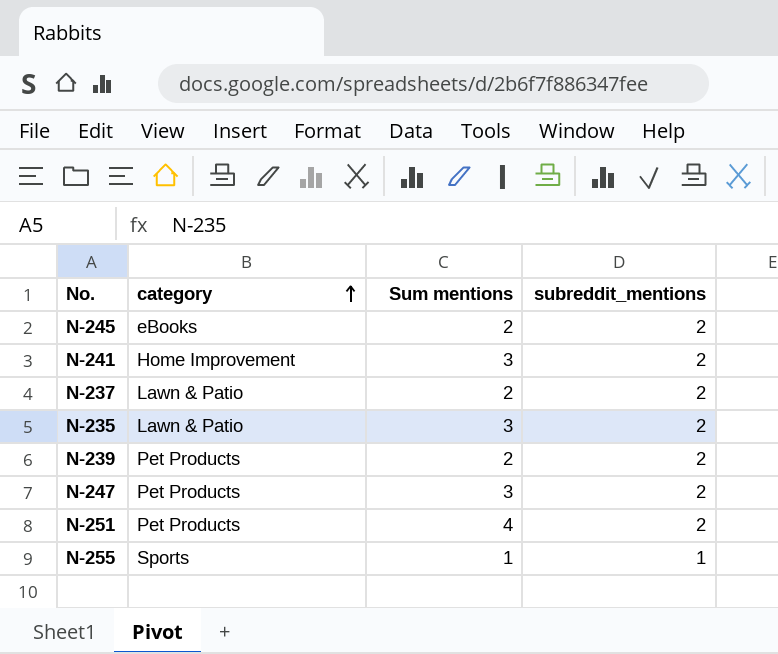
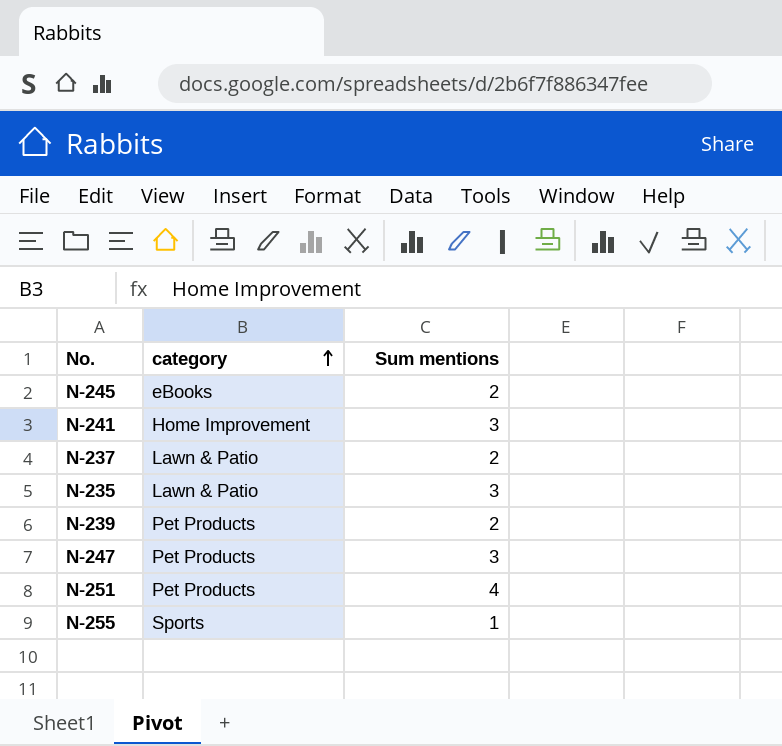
column subreddit_mentions | position: 4 -> none

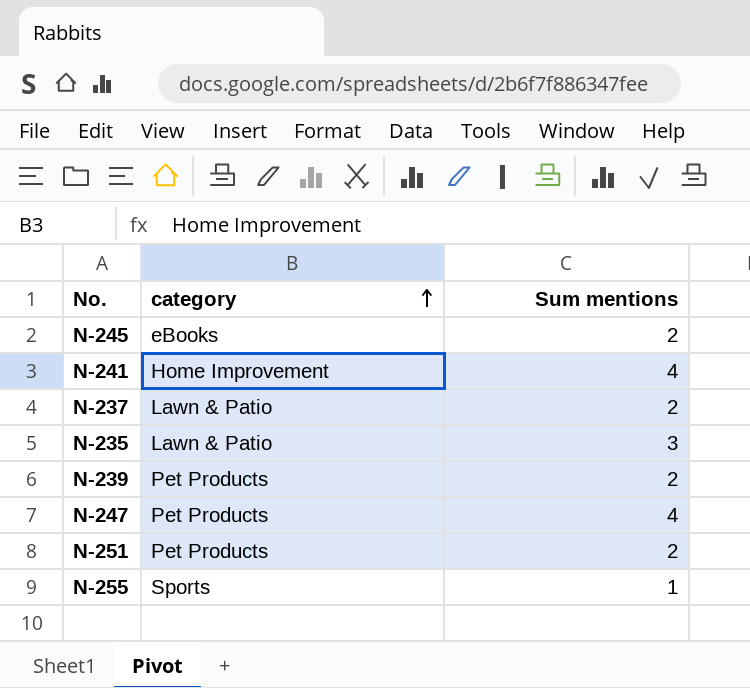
N-241 | Sum mentions: 3 -> 4
N-247 | Sum mentions: 3 -> 4
N-251 | Sum mentions: 4 -> 2

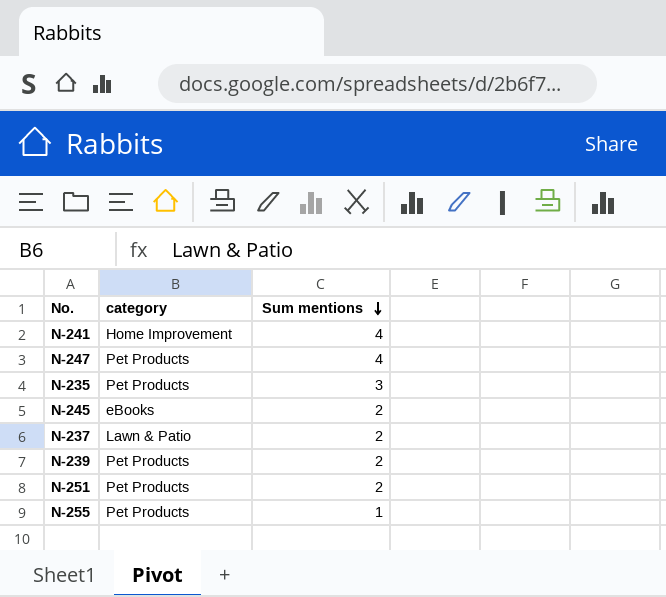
row order: category ascending -> Sum mentions descending
N-235 | category: Lawn & Patio -> Pet Products
N-255 | category: Sports -> Pet Products

